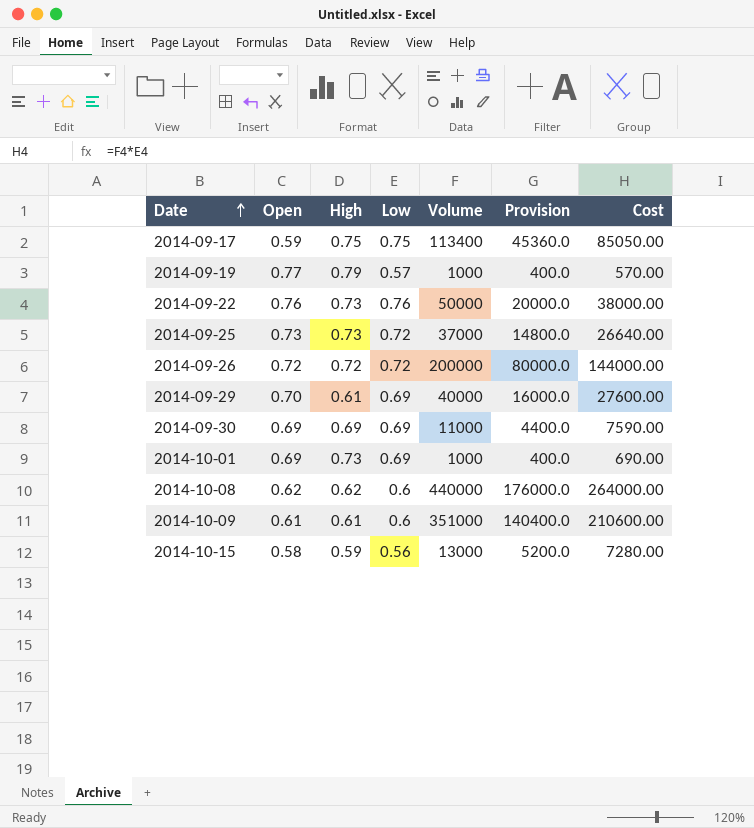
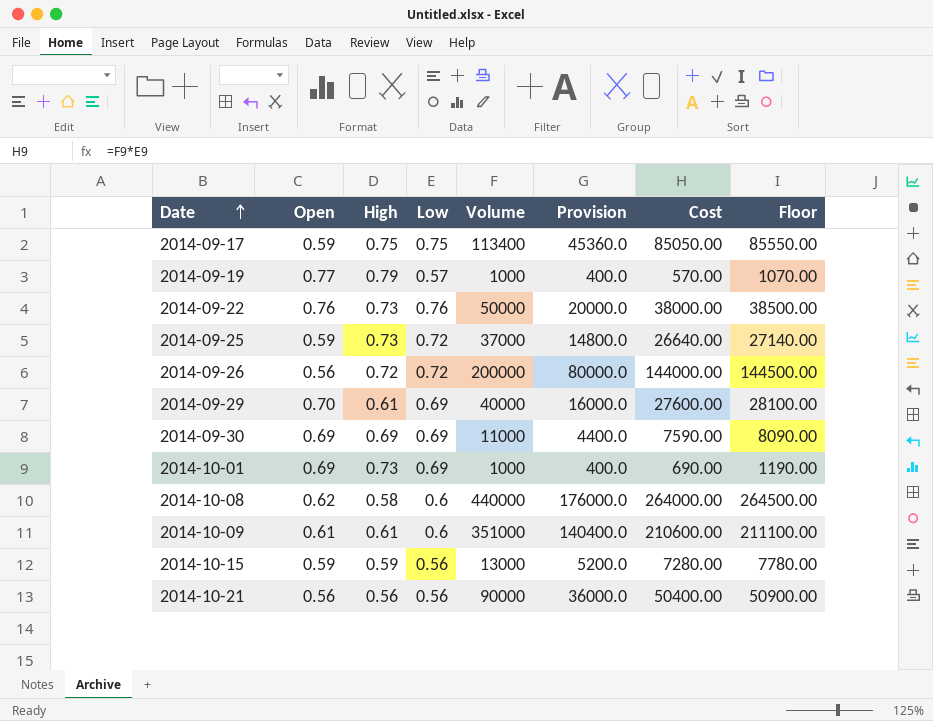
column Floor | formula: none -> [Cost] + 500
2014-09-25 | Open: 0.73 -> 0.59
2014-09-26 | Open: 0.72 -> 0.56
2014-10-08 | High: 0.62 -> 0.58
2014-10-15 | Open: 0.58 -> 0.59
row 2014-10-21: none -> 0.56 | 0.56 | 0.56 | 90000 | 36000.0 | 50400.00 | 50900.00

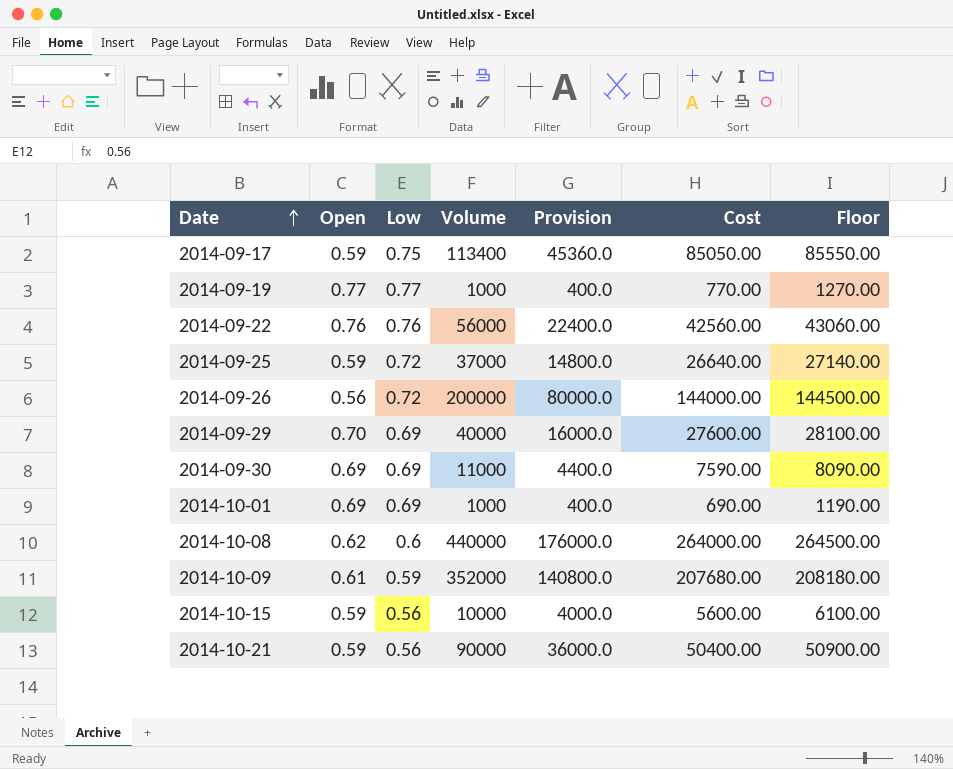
column High | position: 3 -> none
2014-09-19 | Low: 0.57 -> 0.77
2014-09-19 | Cost: 570.00 -> 770.00
2014-09-19 | Floor: 1070.00 -> 1270.00
2014-09-22 | Volume: 50000 -> 56000
2014-09-22 | Provision: 20000.0 -> 22400.0
2014-09-22 | Cost: 38000.00 -> 42560.00
2014-09-22 | Floor: 38500.00 -> 43060.00
2014-10-09 | Low: 0.6 -> 0.59
2014-10-09 | Volume: 351000 -> 352000
2014-10-09 | Provision: 140400.0 -> 140800.0
2014-10-09 | Cost: 210600.00 -> 207680.00
2014-10-09 | Floor: 211100.00 -> 208180.00
2014-10-15 | Volume: 13000 -> 10000
2014-10-15 | Provision: 5200.0 -> 4000.0
2014-10-15 | Cost: 7280.00 -> 5600.00
2014-10-15 | Floor: 7780.00 -> 6100.00
2014-10-21 | Open: 0.56 -> 0.59

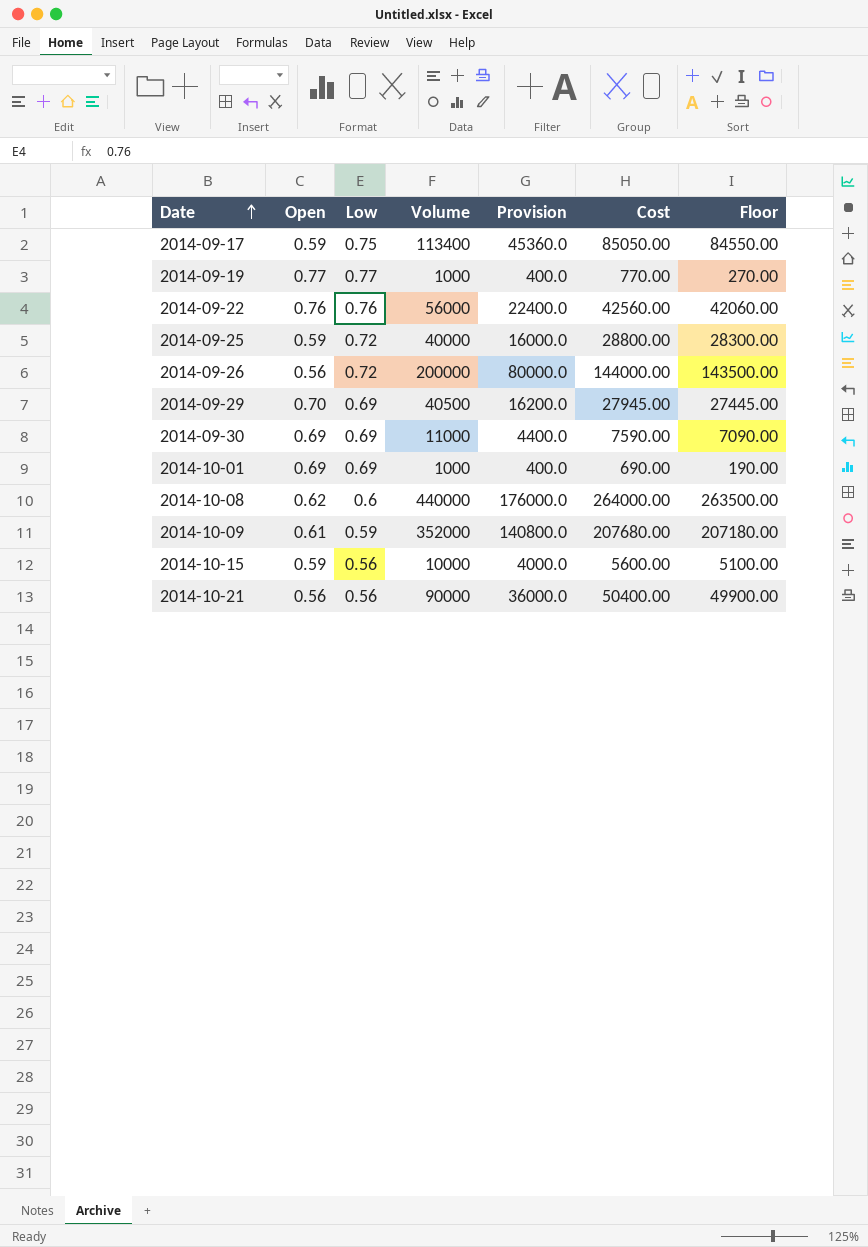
column Floor | formula: [Cost] + 500 -> [Cost] - 500
2014-09-25 | Volume: 37000 -> 40000
2014-09-25 | Provision: 14800.0 -> 16000.0
2014-09-25 | Cost: 26640.00 -> 28800.00
2014-09-29 | Volume: 40000 -> 40500
2014-09-29 | Provision: 16000.0 -> 16200.0
2014-09-29 | Cost: 27600.00 -> 27945.00
2014-10-21 | Open: 0.59 -> 0.56

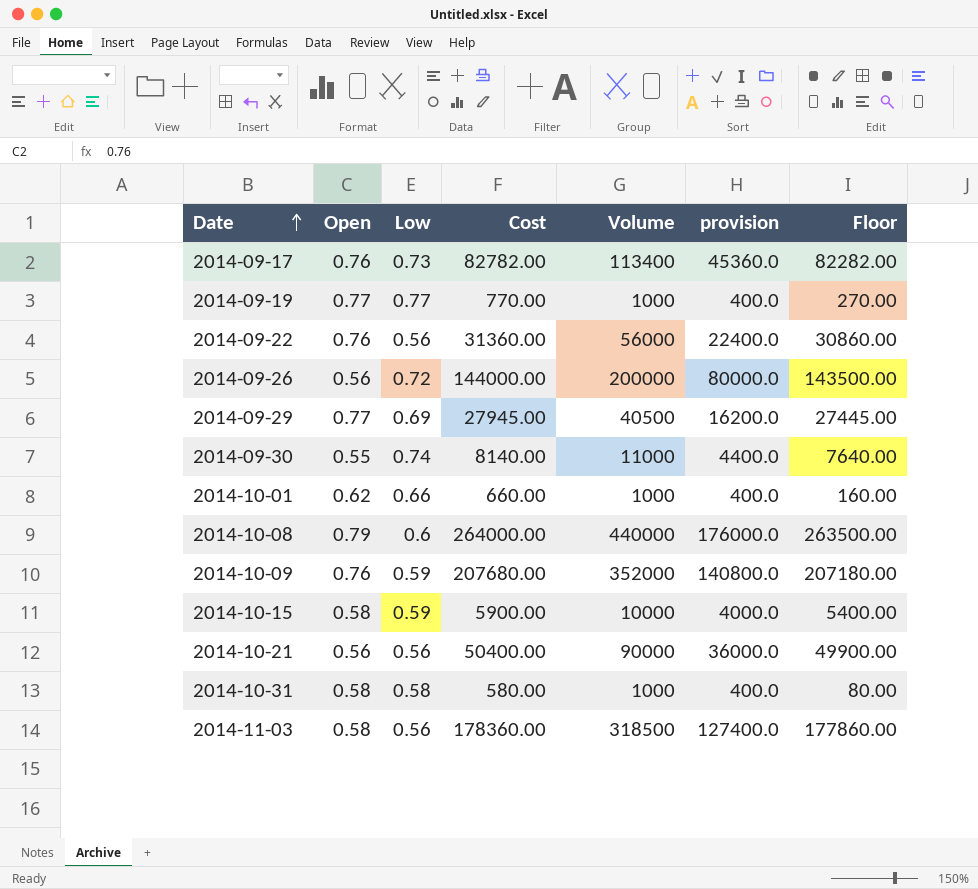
column Cost | position: 6 -> 4
column name: Provision -> provision
row 2014-09-25: 0.59 | 0.72 | 40000 | 16000.0 | 28800.00 | 28300.00 -> none
2014-09-17 | Open: 0.59 -> 0.76
2014-09-17 | Low: 0.75 -> 0.73
2014-09-17 | Cost: 85050.00 -> 82782.00
2014-09-17 | Floor: 84550.00 -> 82282.00
2014-09-22 | Low: 0.76 -> 0.56
2014-09-22 | Cost: 42560.00 -> 31360.00
2014-09-22 | Floor: 42060.00 -> 30860.00
2014-09-29 | Open: 0.70 -> 0.77
2014-09-30 | Open: 0.69 -> 0.55
2014-09-30 | Low: 0.69 -> 0.74
2014-09-30 | Cost: 7590.00 -> 8140.00
2014-09-30 | Floor: 7090.00 -> 7640.00
2014-10-01 | Open: 0.69 -> 0.62
2014-10-01 | Low: 0.69 -> 0.66
2014-10-01 | Cost: 690.00 -> 660.00
2014-10-01 | Floor: 190.00 -> 160.00
2014-10-08 | Open: 0.62 -> 0.79
2014-10-09 | Open: 0.61 -> 0.76
2014-10-15 | Open: 0.59 -> 0.58
2014-10-15 | Low: 0.56 -> 0.59
2014-10-15 | Cost: 5600.00 -> 5900.00
2014-10-15 | Floor: 5100.00 -> 5400.00
row 2014-10-31: none -> 0.58 | 0.58 | 580.00 | 1000 | 400.0 | 80.00
row 2014-11-03: none -> 0.58 | 0.56 | 178360.00 | 318500 | 127400.0 | 177860.00

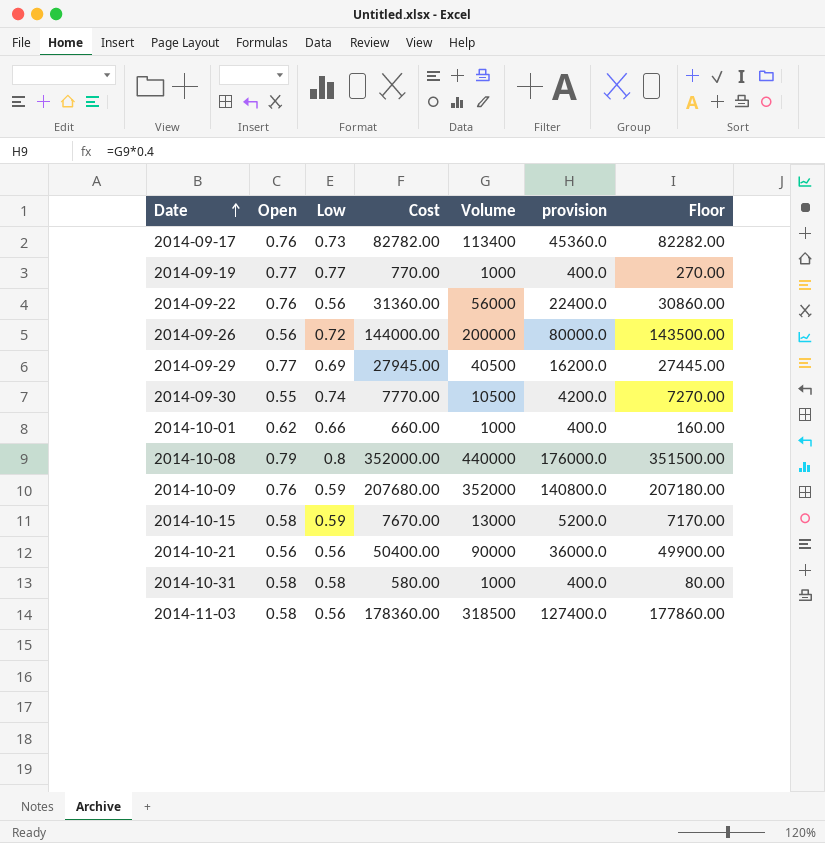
2014-09-30 | Cost: 8140.00 -> 7770.00
2014-09-30 | Volume: 11000 -> 10500
2014-09-30 | provision: 4400.0 -> 4200.0
2014-09-30 | Floor: 7640.00 -> 7270.00
2014-10-08 | Low: 0.6 -> 0.8
2014-10-08 | Cost: 264000.00 -> 352000.00
2014-10-08 | Floor: 263500.00 -> 351500.00
2014-10-15 | Cost: 5900.00 -> 7670.00
2014-10-15 | Volume: 10000 -> 13000
2014-10-15 | provision: 4000.0 -> 5200.0
2014-10-15 | Floor: 5400.00 -> 7170.00

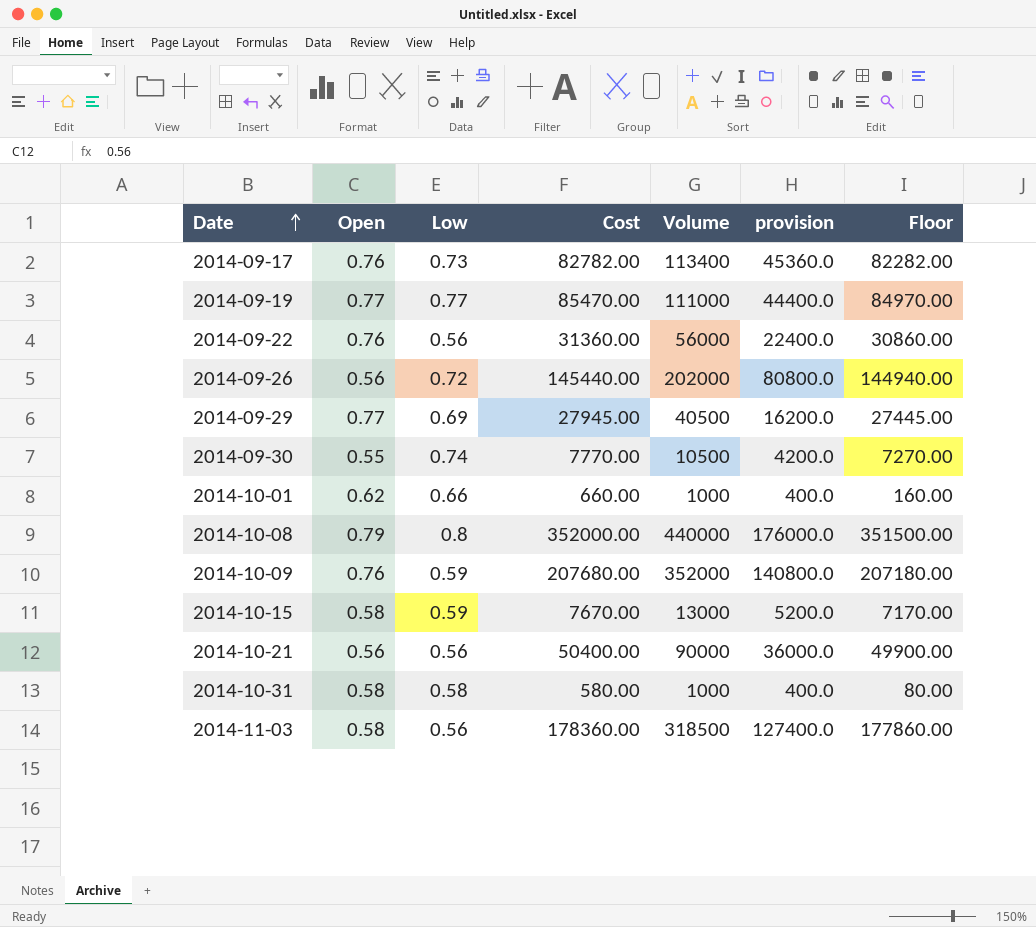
2014-09-19 | Cost: 770.00 -> 85470.00
2014-09-19 | Volume: 1000 -> 111000
2014-09-19 | provision: 400.0 -> 44400.0
2014-09-19 | Floor: 270.00 -> 84970.00
2014-09-26 | Cost: 144000.00 -> 145440.00
2014-09-26 | Volume: 200000 -> 202000
2014-09-26 | provision: 80000.0 -> 80800.0
2014-09-26 | Floor: 143500.00 -> 144940.00

